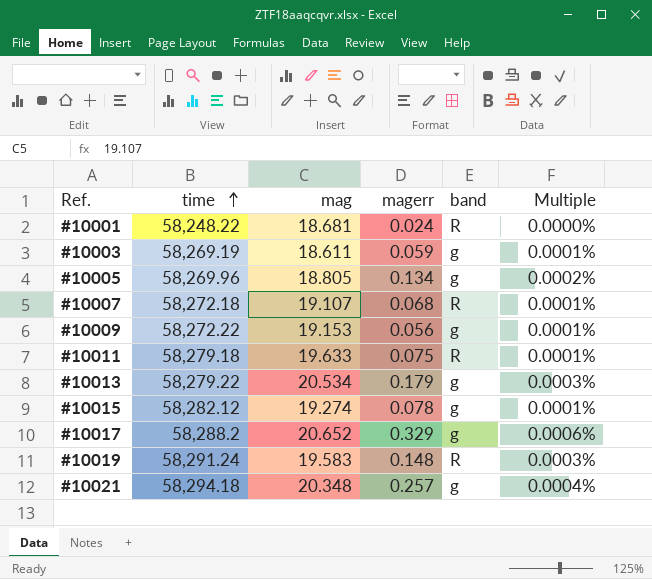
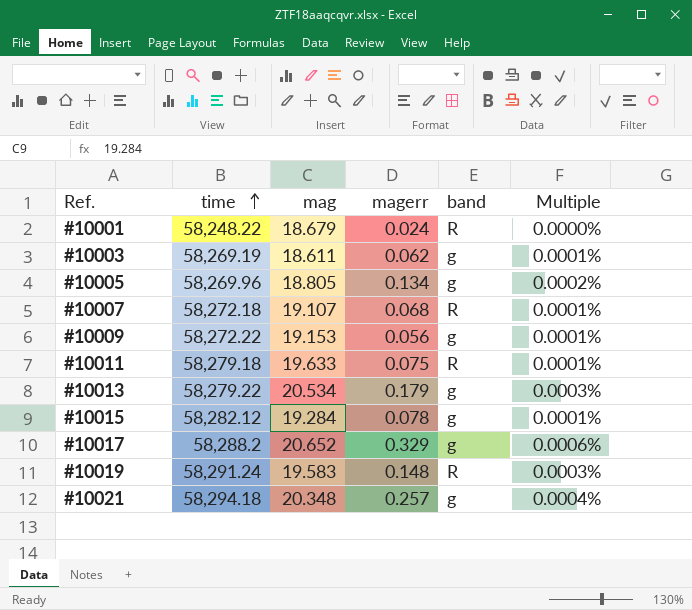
#10001 | mag: 18.681 -> 18.679
#10003 | magerr: 0.059 -> 0.062
#10015 | mag: 19.274 -> 19.284

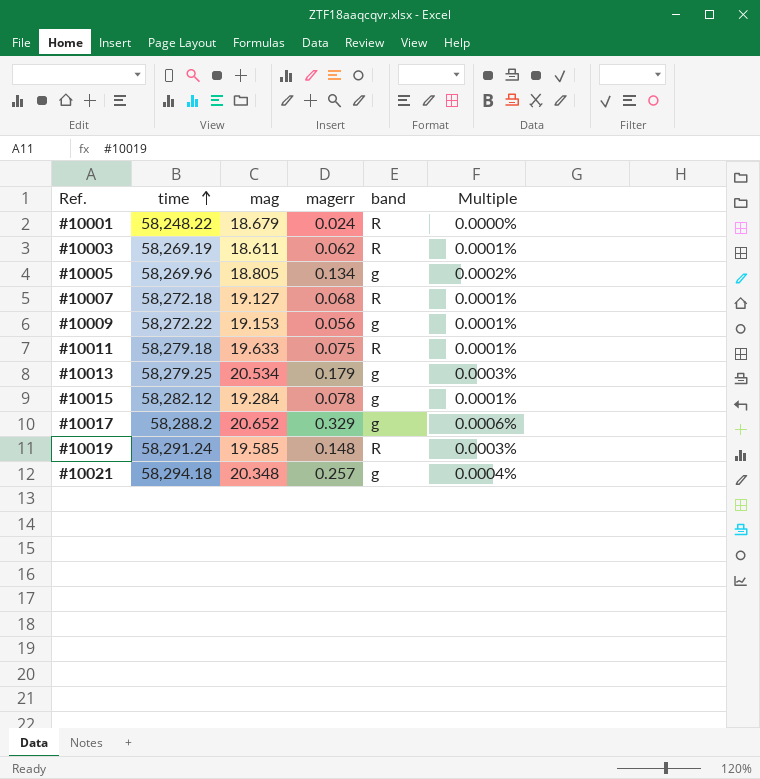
#10003 | band: g -> R
#10007 | mag: 19.107 -> 19.127
#10013 | time: 58,279.22 -> 58,279.25
#10019 | mag: 19.583 -> 19.585

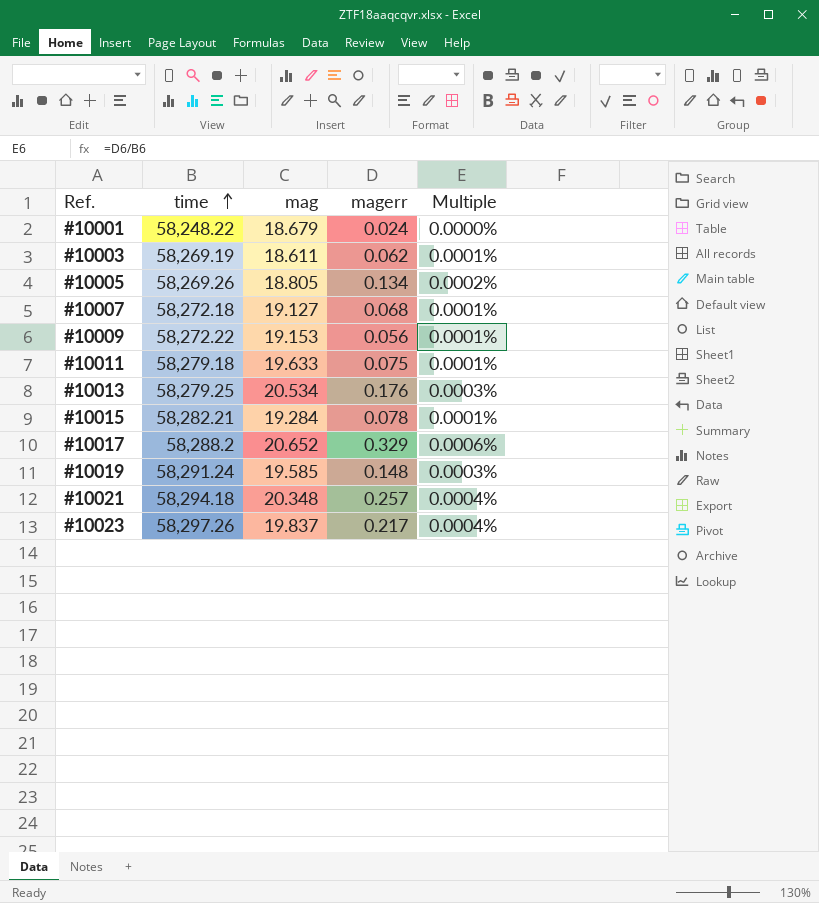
column band | position: 5 -> none
#10005 | time: 58,269.96 -> 58,269.26
#10013 | magerr: 0.179 -> 0.176
#10015 | time: 58,282.12 -> 58,282.21
row #10023: none -> 58,297.26 | 19.837 | 0.217 | 0.0004%

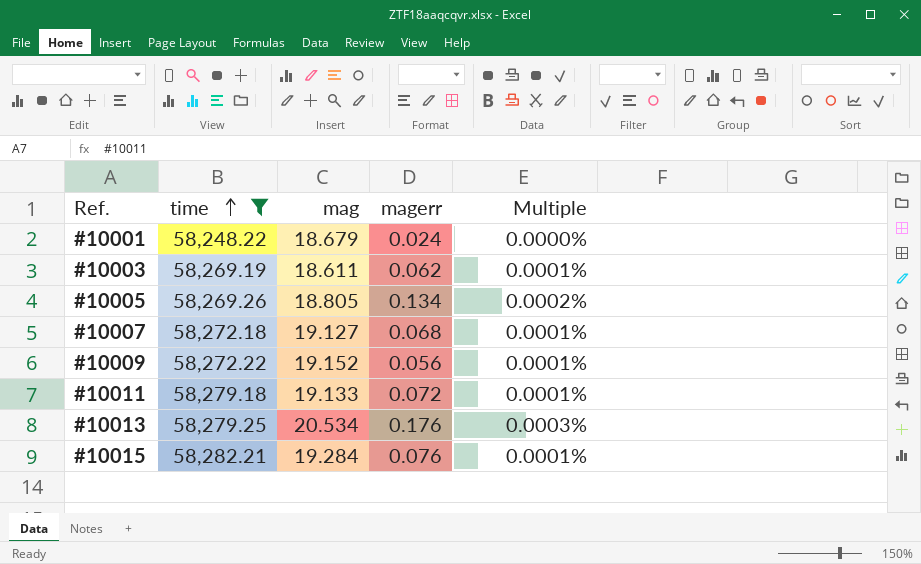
filter: none -> time <= 58,282.21
#10009 | mag: 19.153 -> 19.152
#10011 | mag: 19.633 -> 19.133
#10011 | magerr: 0.075 -> 0.072
#10015 | magerr: 0.078 -> 0.076

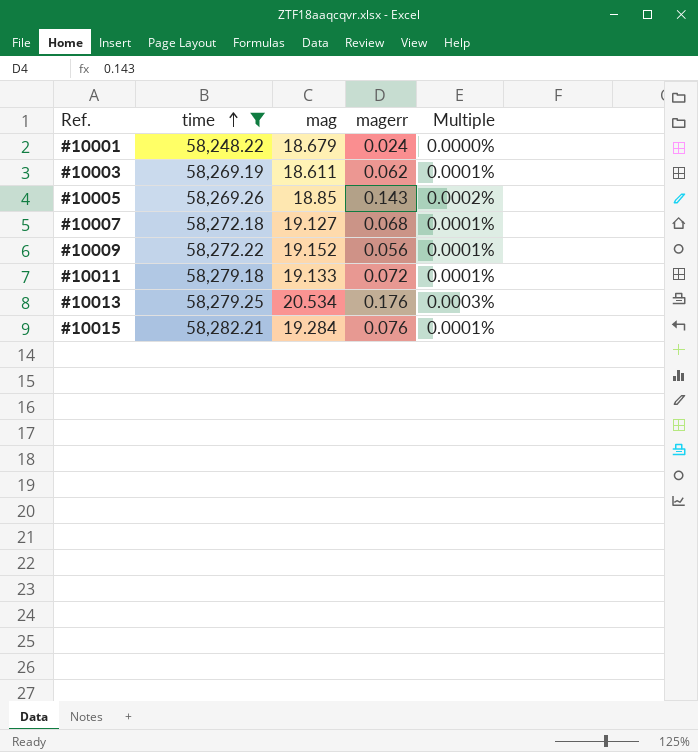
#10005 | mag: 18.805 -> 18.85
#10005 | magerr: 0.134 -> 0.143

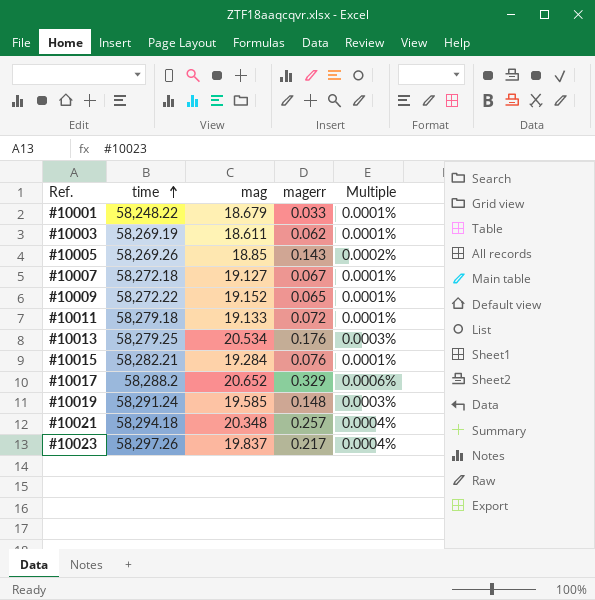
filter: time <= 58,282.21 -> none
#10001 | magerr: 0.024 -> 0.033
#10001 | Multiple: 0.0000% -> 0.0001%
#10007 | magerr: 0.068 -> 0.067
#10009 | magerr: 0.056 -> 0.065

